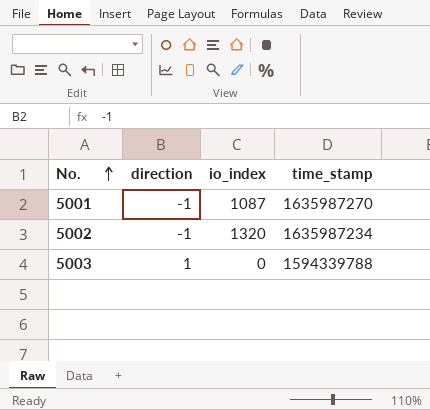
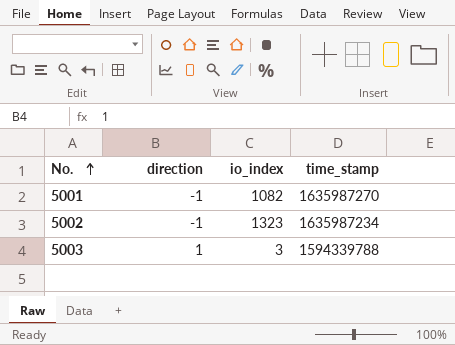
5001 | io_index: 1087 -> 1082
5002 | io_index: 1320 -> 1323
5003 | io_index: 0 -> 3

